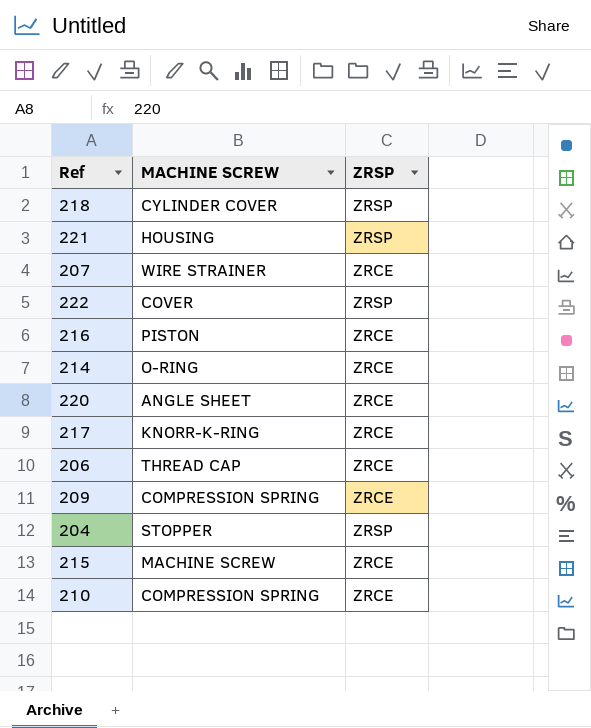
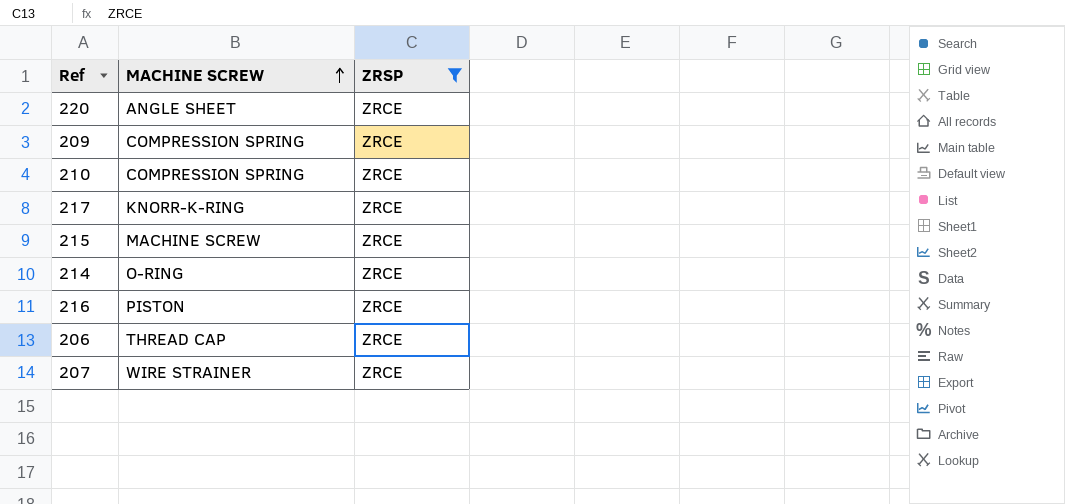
filter: none -> ZRSP = ZRCE
row order: none -> MACHINE SCREW ascending

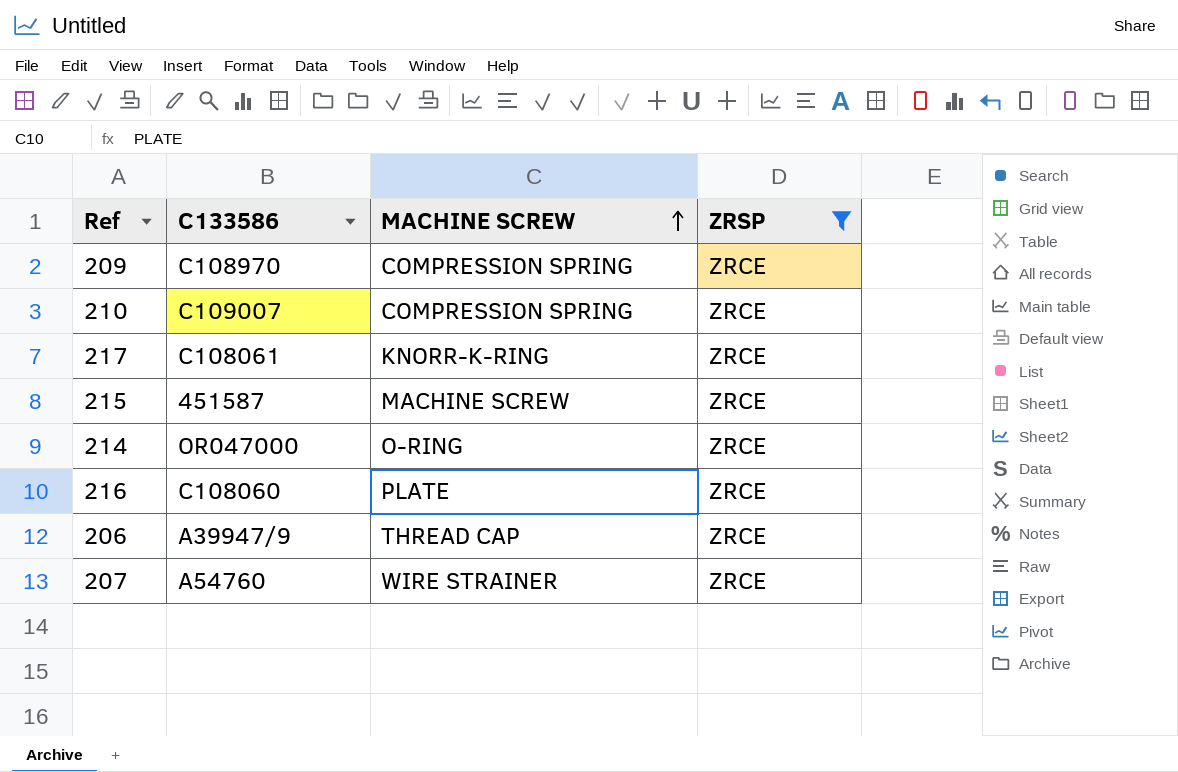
column C133586 | position: none -> 2
row 220: ANGLE SHEET | ZRCE -> none
216 | MACHINE SCREW: PISTON -> PLATE

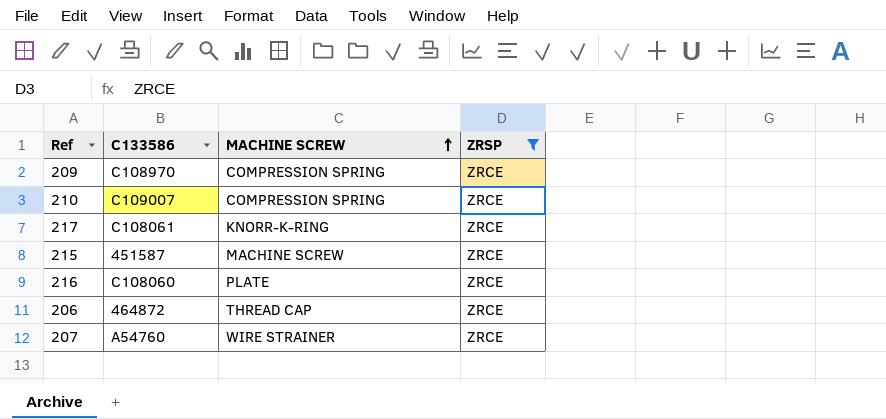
row 214: OR047000 | O-RING | ZRCE -> none
206 | C133586: A39947/9 -> 464872

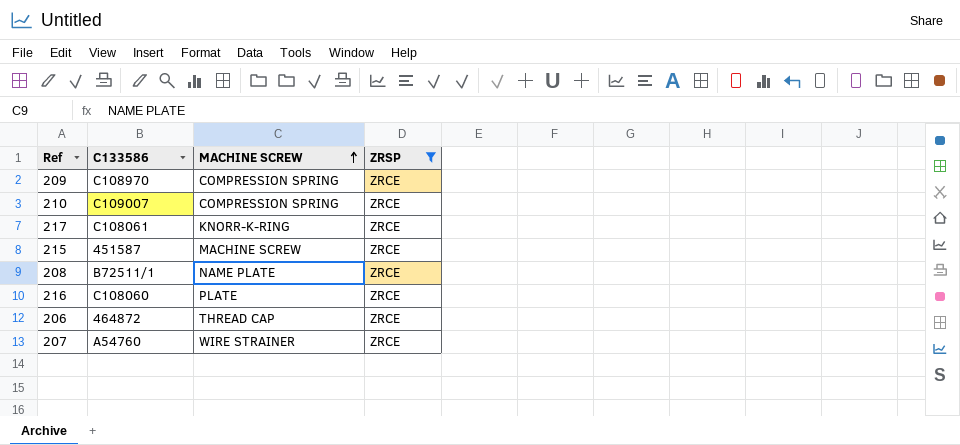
row 208: none -> B72511/1 | NAME PLATE | ZRCE

